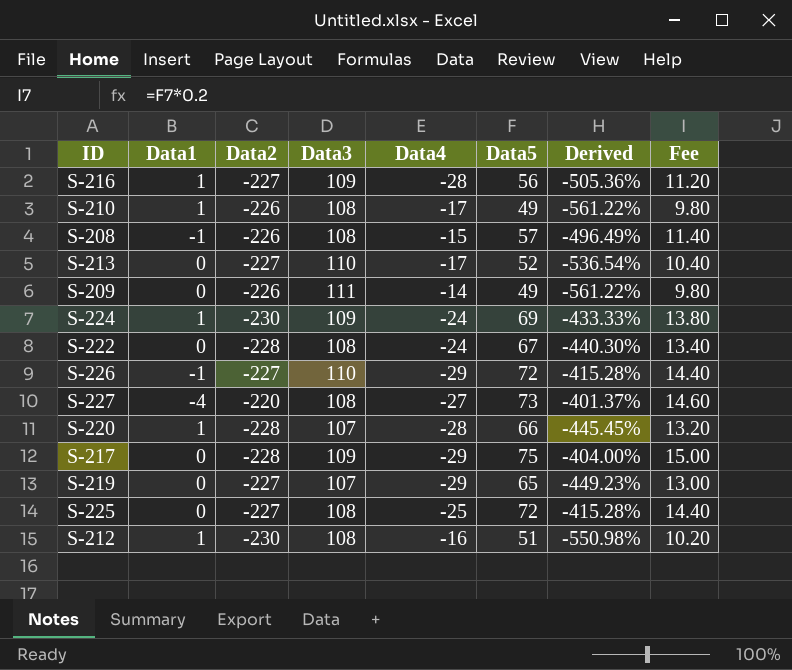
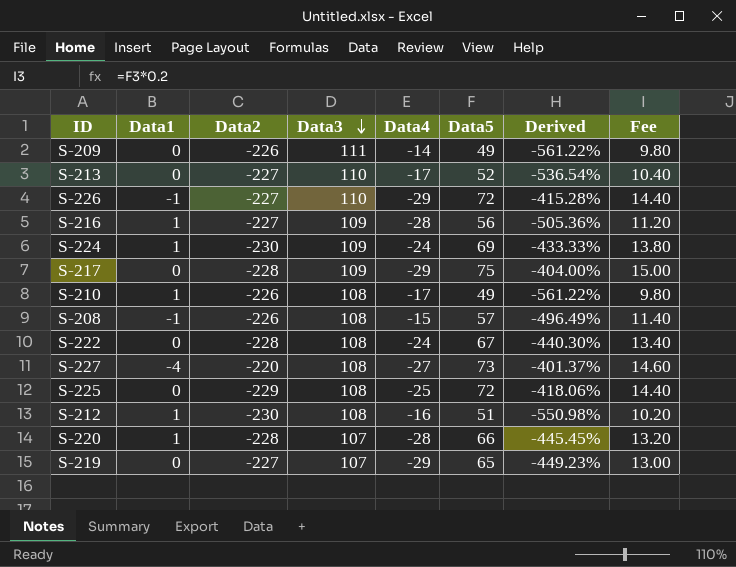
row order: none -> Data3 descending
S-225 | Data2: -227 -> -229
S-225 | Derived: -415.28% -> -418.06%

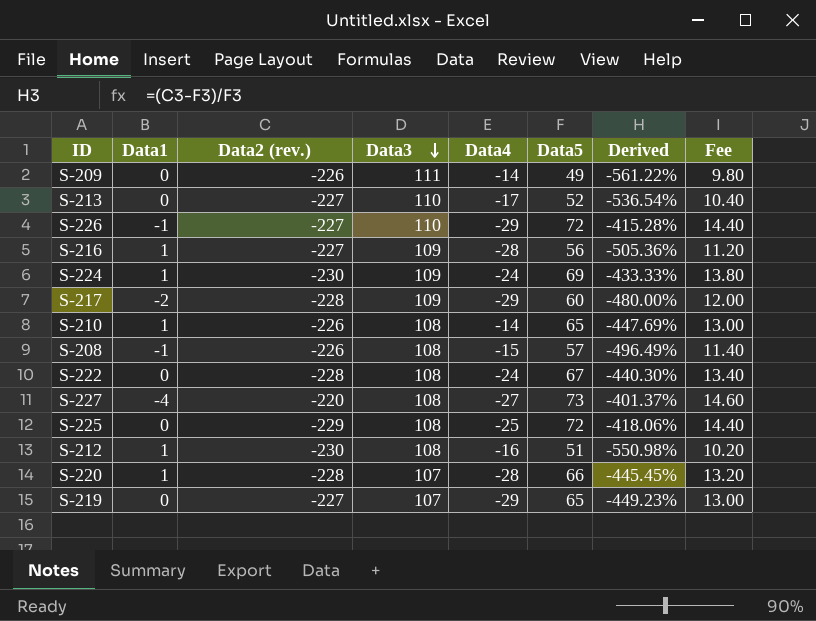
column name: Data2 -> Data2 (rev.)
S-217 | Data1: 0 -> -2
S-217 | Data5: 75 -> 60
S-217 | Derived: -404.00% -> -480.00%
S-217 | Fee: 15.00 -> 12.00
S-210 | Data4: -17 -> -14
S-210 | Data5: 49 -> 65
S-210 | Derived: -561.22% -> -447.69%
S-210 | Fee: 9.80 -> 13.00

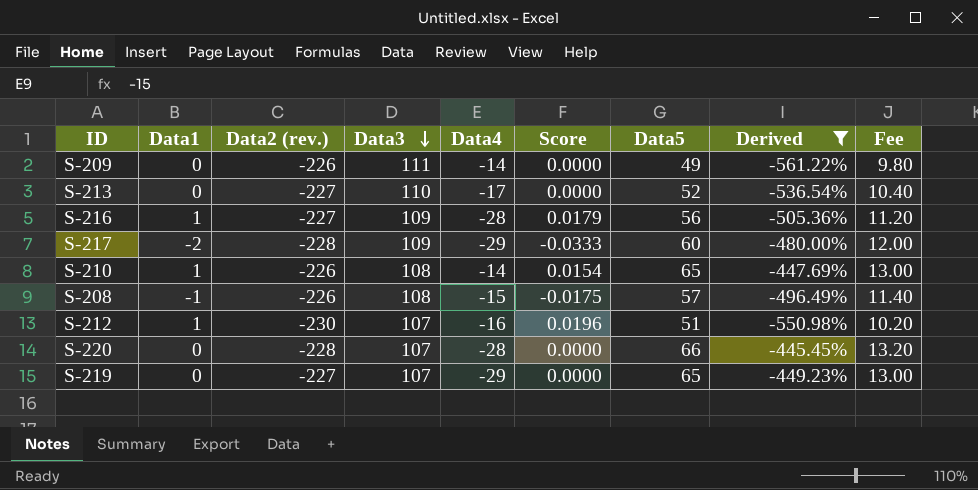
filter: none -> Derived <= -445.45%
column Score | formula: none -> [Data1] / [Data5]
S-212 | Data3: 108 -> 107
S-220 | Data1: 1 -> 0

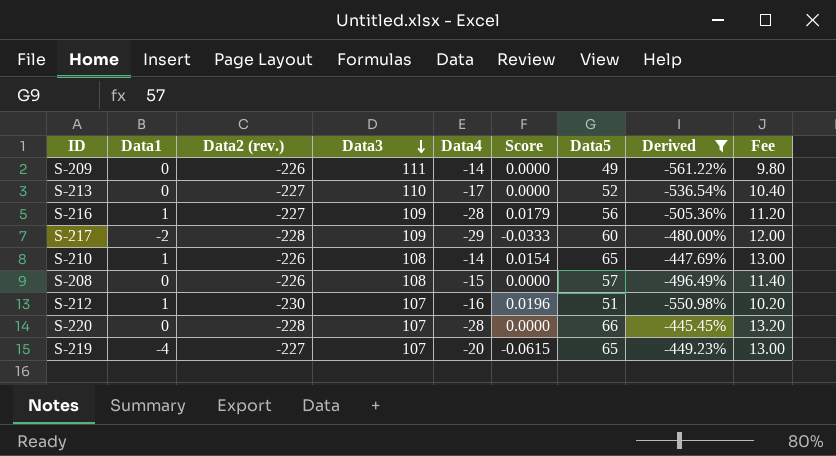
S-208 | Data1: -1 -> 0
S-208 | Score: -0.0175 -> 0.0000
S-219 | Data1: 0 -> -4
S-219 | Data4: -29 -> -20
S-219 | Score: 0.0000 -> -0.0615

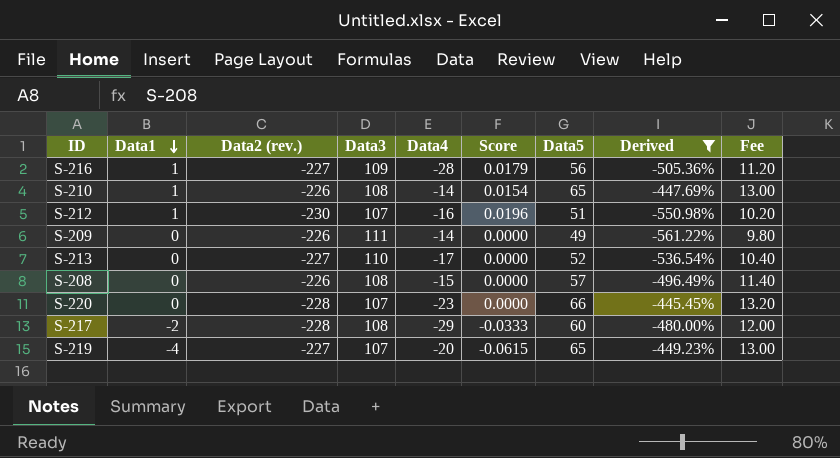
row order: Data3 descending -> Data1 descending
S-220 | Data4: -28 -> -23
S-217 | Data3: 109 -> 108

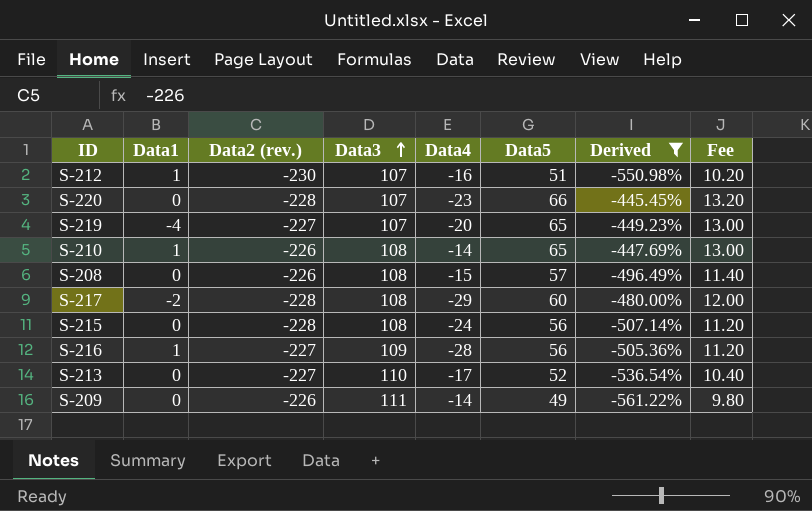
row order: Data1 descending -> Data3 ascending
column Score | formula: [Data1] / [Data5] -> none
row S-215: none -> 0 | -228 | 108 | -24 | 56 | -507.14% | 11.20

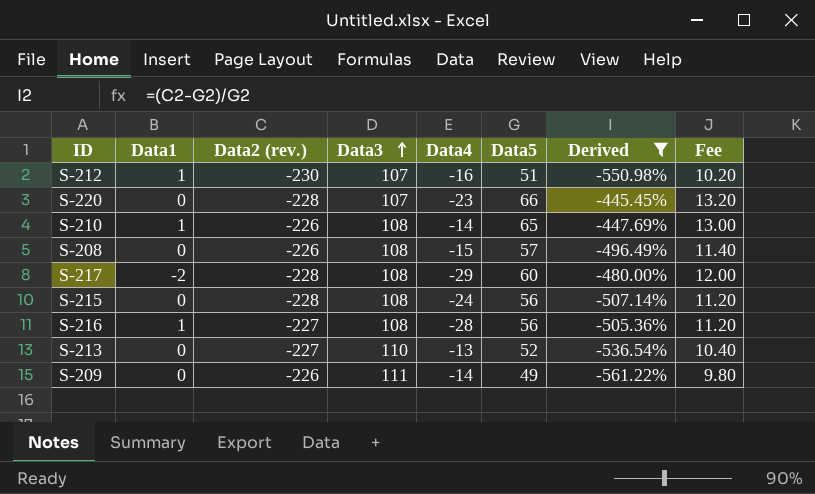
row S-219: -4 | -227 | 107 | -20 | 65 | -449.23% | 13.00 -> none
S-216 | Data3: 109 -> 108
S-213 | Data4: -17 -> -13

